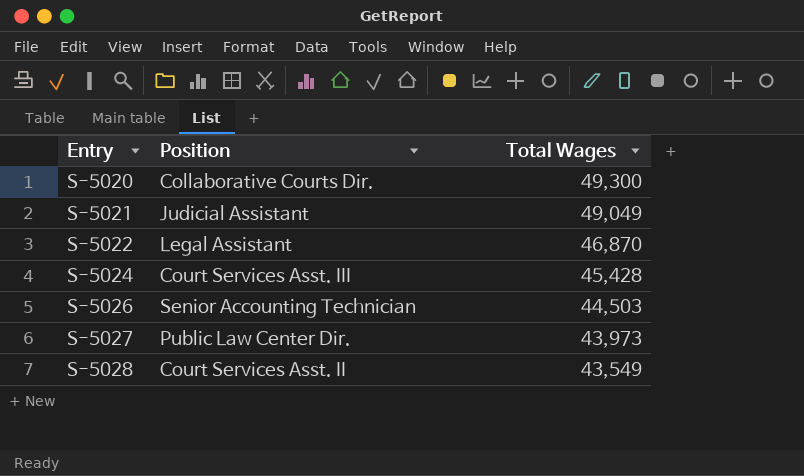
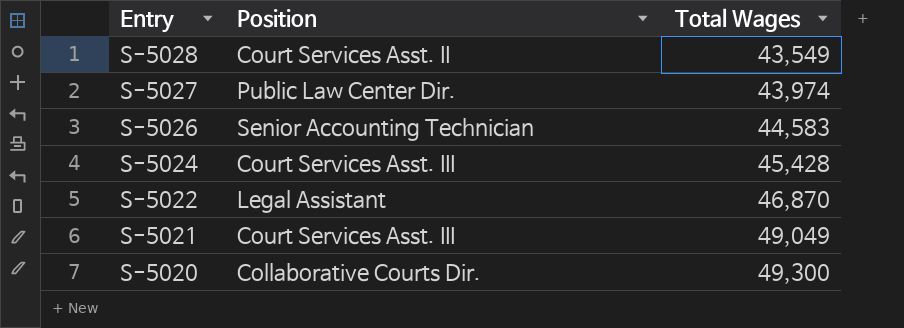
row order: Entry ascending -> Entry descending
S-5027 | Total Wages: 43,973 -> 43,974
S-5026 | Total Wages: 44,503 -> 44,583
S-5021 | Position: Judicial Assistant -> Court Services Asst. III

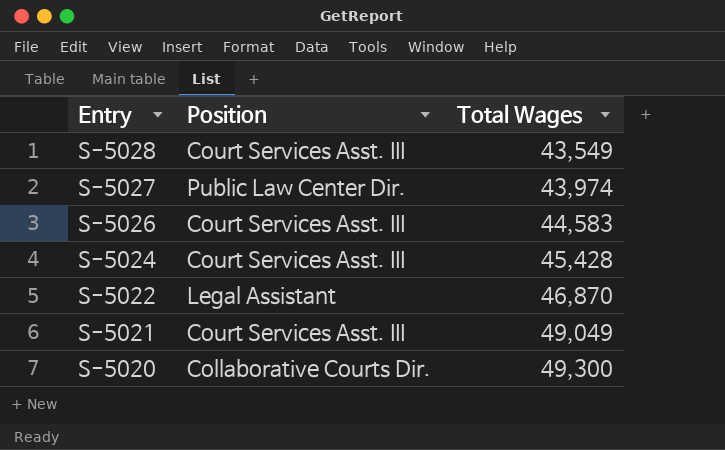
S-5028 | Position: Court Services Asst. II -> Court Services Asst. III
S-5026 | Position: Senior Accounting Technician -> Court Services Asst. III

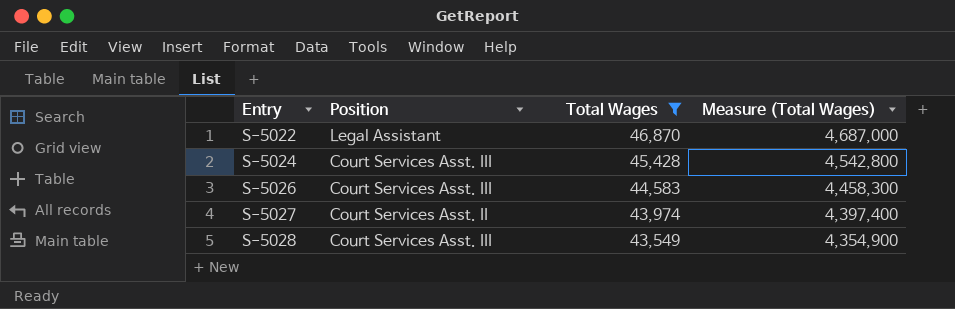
filter: none -> Total Wages <= 46,870
row order: Entry descending -> Entry ascending
column Measure (Total Wages) | formula: none -> [Total Wages] * 100
S-5027 | Position: Public Law Center Dir. -> Court Services Asst. II

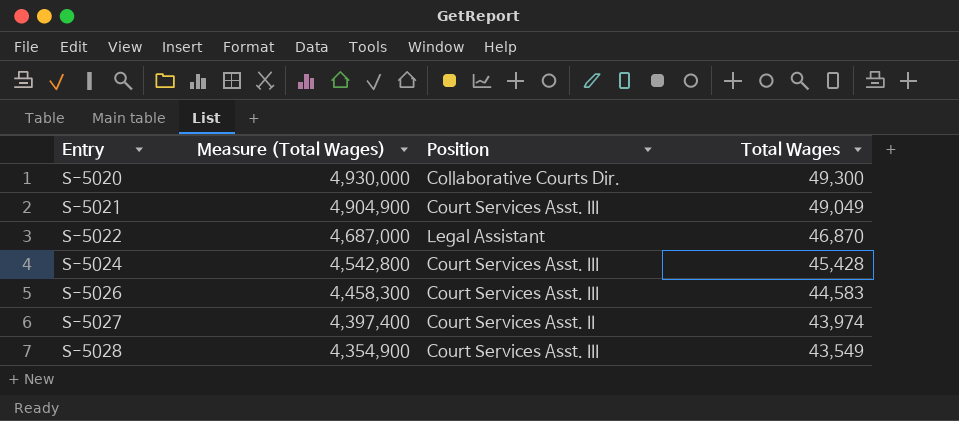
filter: Total Wages <= 46,870 -> none
column Measure (Total Wages) | position: 4 -> 2

